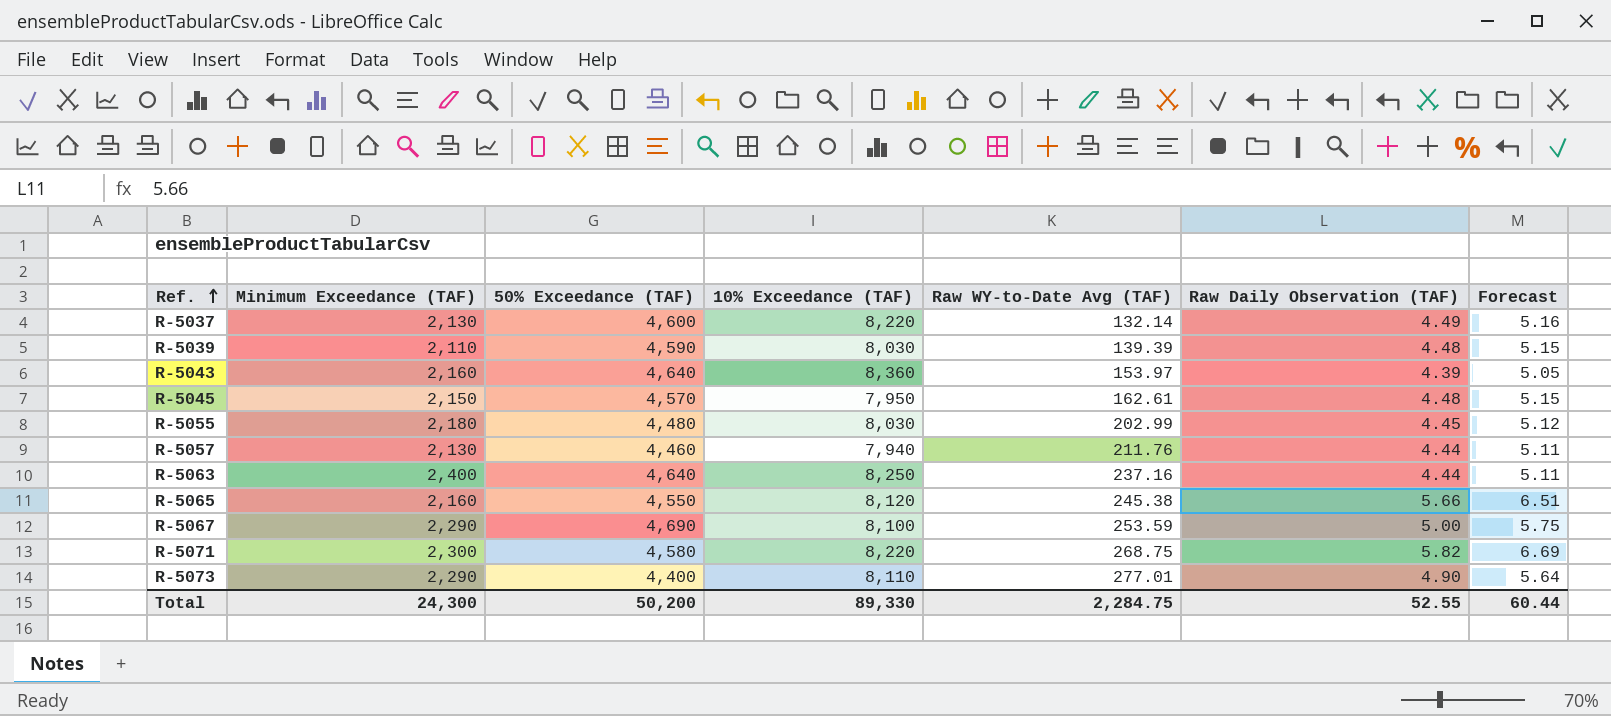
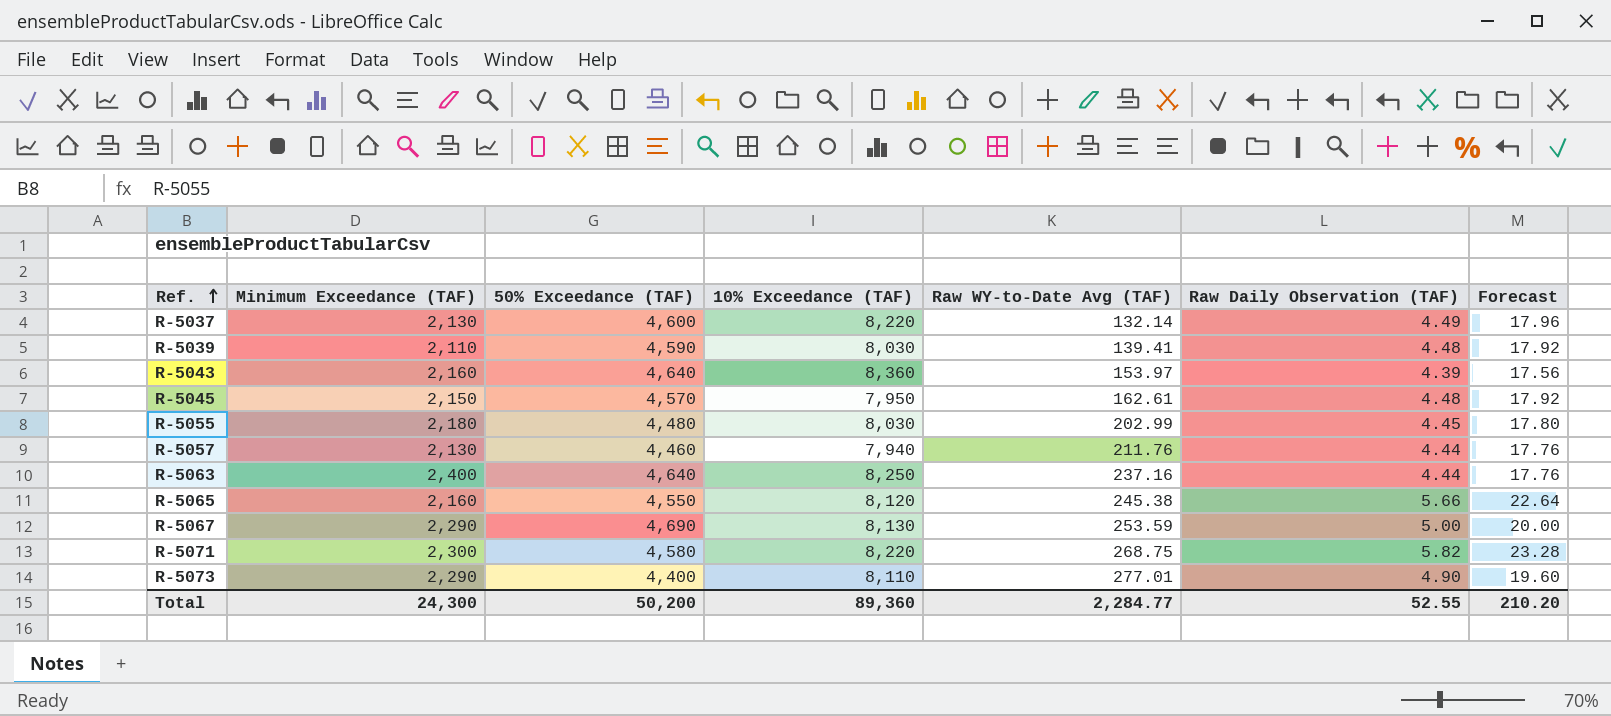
column Forecast | formula: [Raw Daily Observation (TAF)] * 1.15 -> [Raw Daily Observation (TAF)] * 4
R-5039 | Raw WY-to-Date Avg (TAF): 139.39 -> 139.41
R-5067 | 10% Exceedance (TAF): 8,100 -> 8,130
Total | 10% Exceedance (TAF): 89,330 -> 89,360
Total | Raw WY-to-Date Avg (TAF): 2,284.75 -> 2,284.77
Total | Forecast: 60.44 -> 210.20

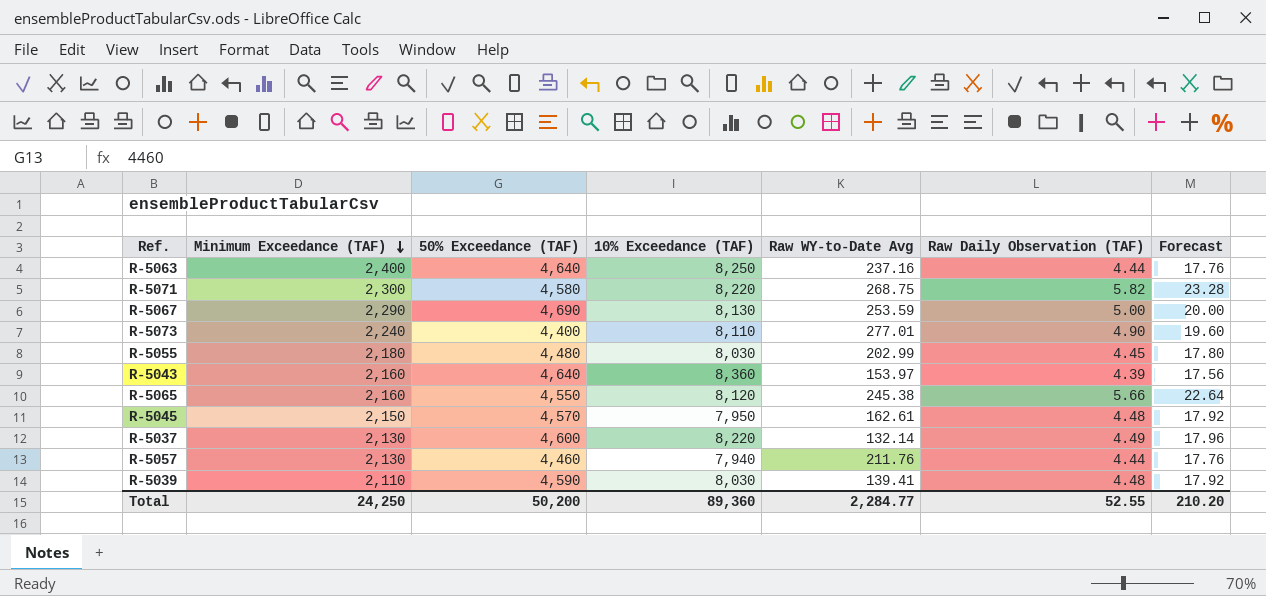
row order: Ref. ascending -> Minimum Exceedance (TAF) descending
column name: Raw WY-to-Date Avg (TAF) -> Raw WY-to-Date Avg
R-5073 | Minimum Exceedance (TAF): 2,290 -> 2,240
Total | Minimum Exceedance (TAF): 24,300 -> 24,250

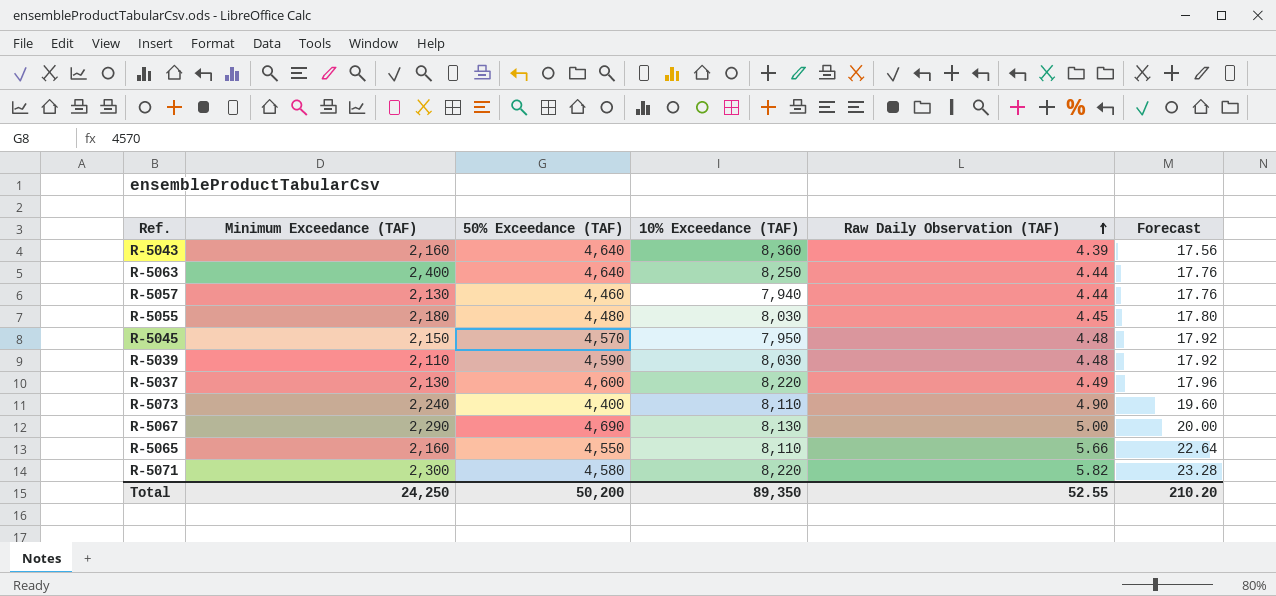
row order: Minimum Exceedance (TAF) descending -> Raw Daily Observation (TAF) ascending
column Raw WY-to-Date Avg | position: 5 -> none
R-5065 | 10% Exceedance (TAF): 8,120 -> 8,110
Total | 10% Exceedance (TAF): 89,360 -> 89,350

